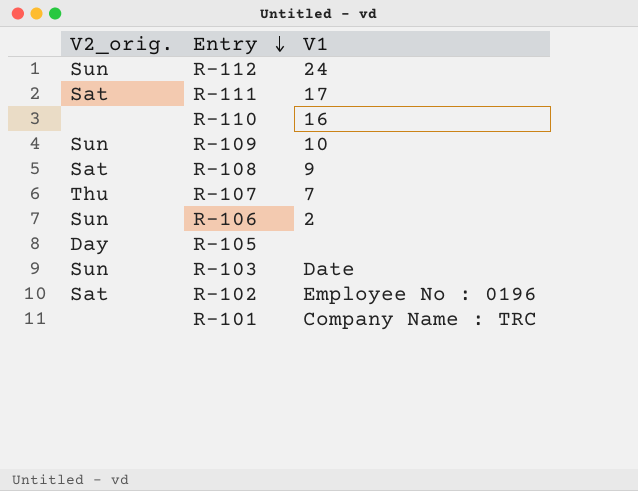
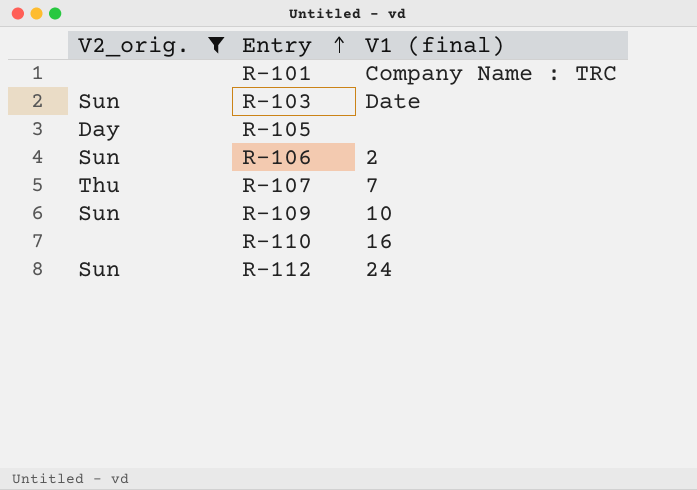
filter: none -> V2_orig. != Sat
row order: Entry descending -> Entry ascending
column name: V1 -> V1 (final)

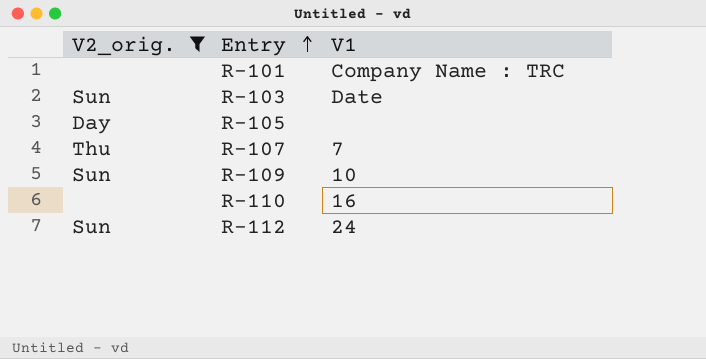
column name: V1 (final) -> V1
row R-106: Sun | 2 -> none

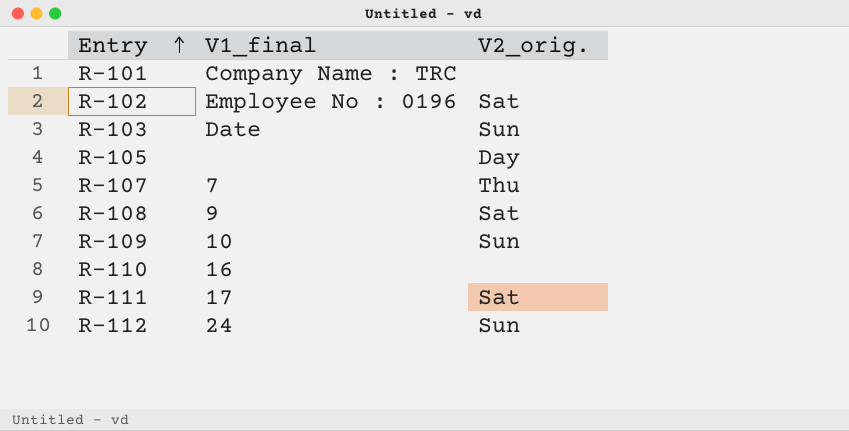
filter: V2_orig. != Sat -> none
column name: V1 -> V1_final
column V2_orig. | position: 1 -> 3

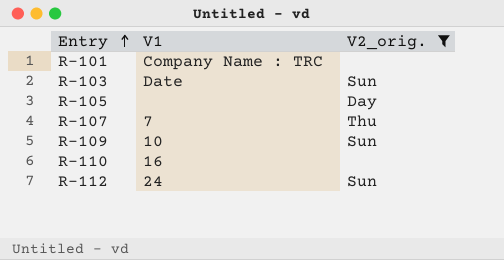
filter: none -> V2_orig. != Sat
column name: V1_final -> V1

